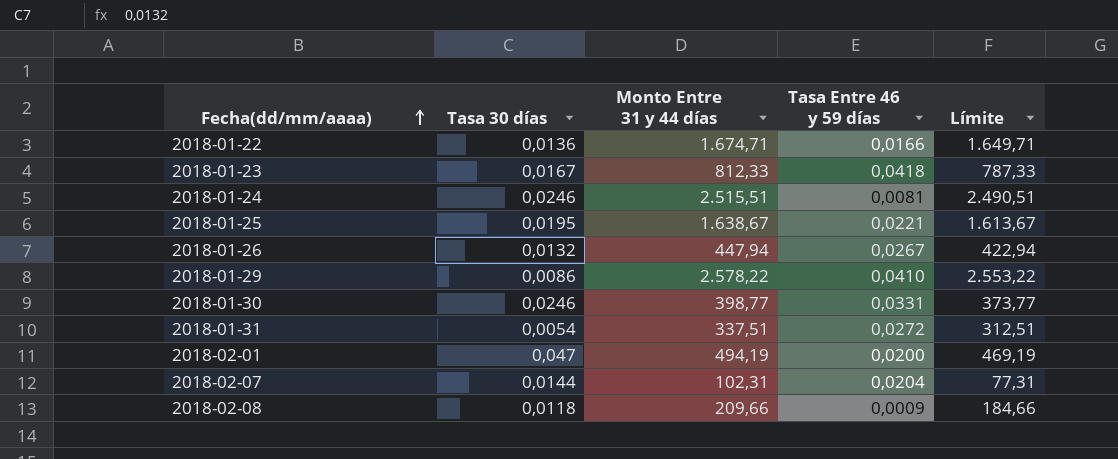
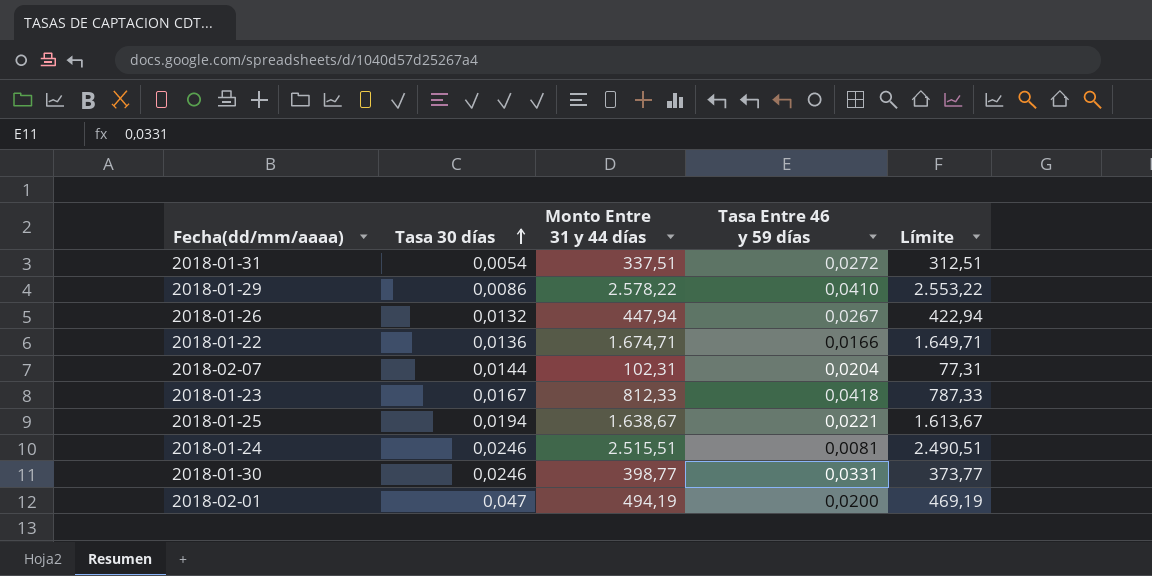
row order: Fecha(dd/mm/aaaa) ascending -> Tasa 30 días ascending
row 2018-02-08: 0,0118 | 209,66 | 0,0009 | 184,66 -> none
2018-01-25 | Tasa 30 días: 0,0195 -> 0,0194

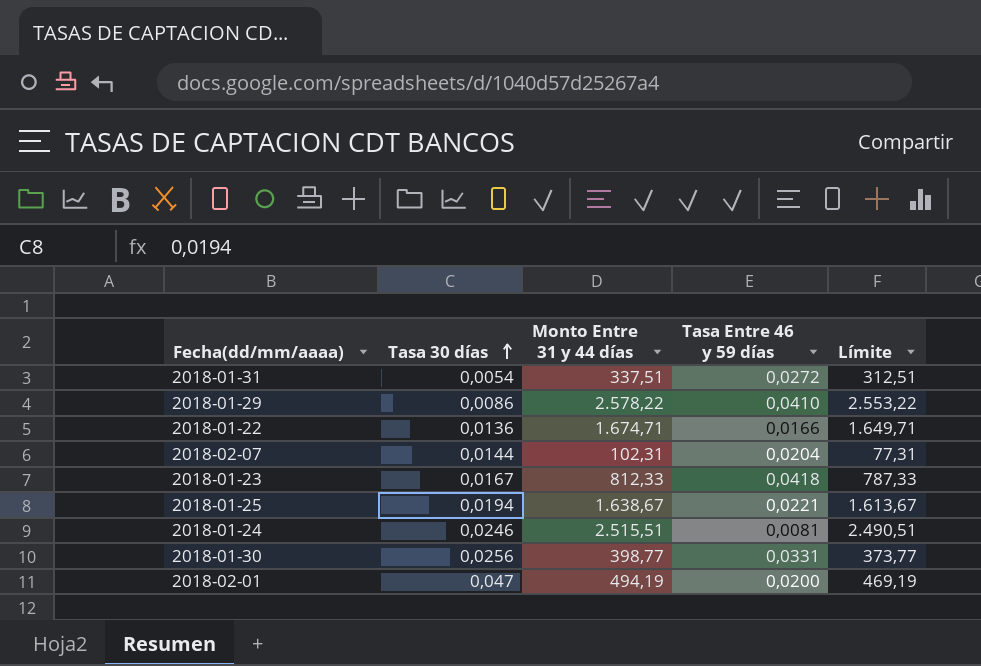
row 2018-01-26: 0,0132 | 447,94 | 0,0267 | 422,94 -> none
2018-01-30 | Tasa 30 días: 0,0246 -> 0,0256

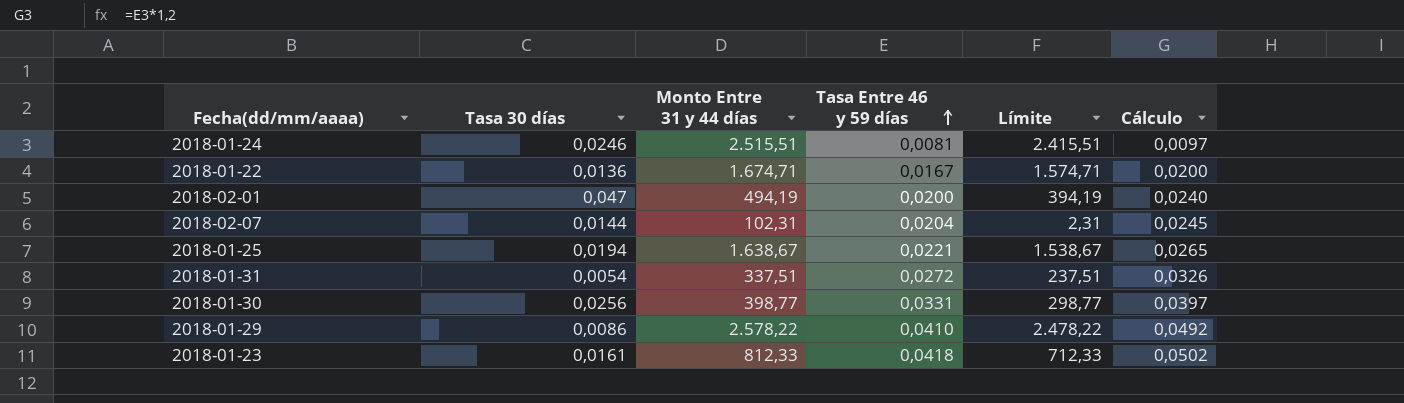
row order: Tasa 30 días ascending -> Tasa Entre 46 y 59 días ascending
column Límite | formula: [Monto Entre 31 y 44 días] - 25 -> [Monto Entre 31 y 44 días] - 100
column Cálculo | formula: none -> [Tasa Entre 46 y 59 días] * 1,2
2018-01-22 | Tasa Entre 46 y 59 días: 0,0166 -> 0,0167
2018-01-23 | Tasa 30 días: 0,0167 -> 0,0161

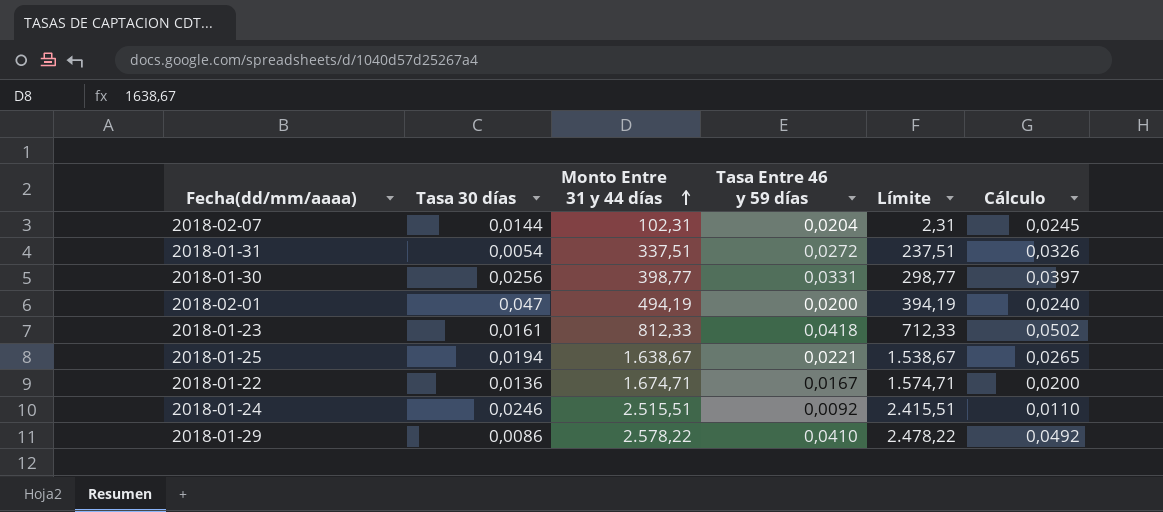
row order: Tasa Entre 46 y 59 días ascending -> Monto Entre 31 y 44 días ascending
2018-01-24 | Tasa Entre 46 y 59 días: 0,0081 -> 0,0092
2018-01-24 | Cálculo: 0,0097 -> 0,0110

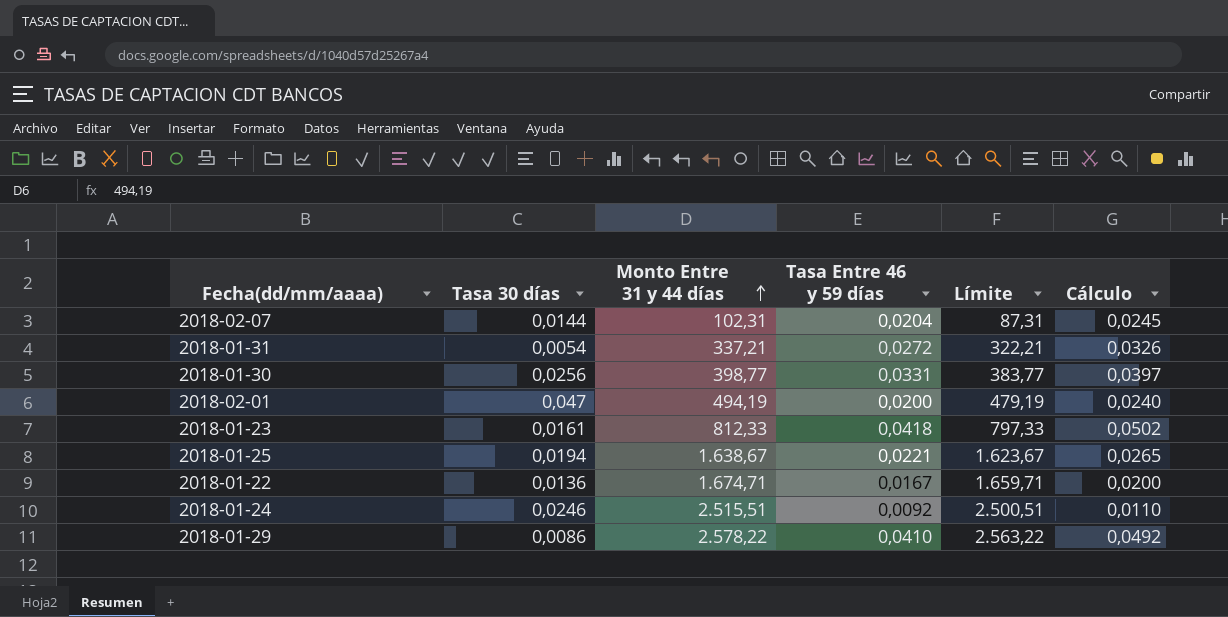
column Límite | formula: [Monto Entre 31 y 44 días] - 100 -> [Monto Entre 31 y 44 días] - 15
2018-01-31 | Monto Entre 31 y 44 días: 337,51 -> 337,21

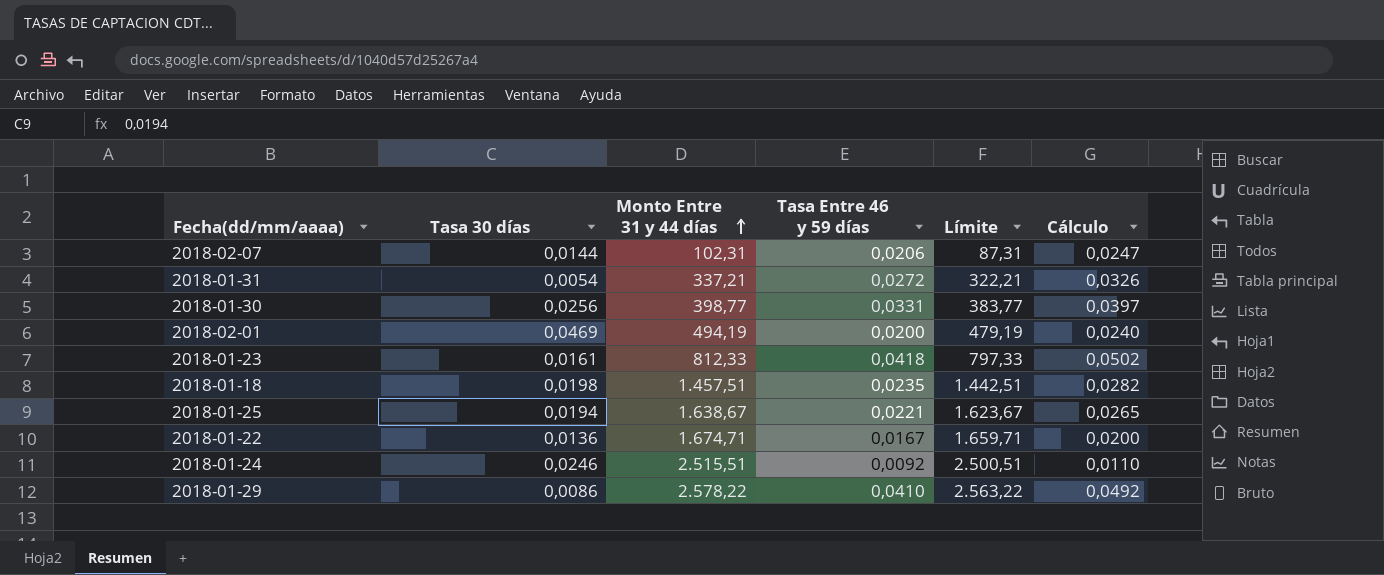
2018-02-07 | Tasa Entre 46 y 59 días: 0,0204 -> 0,0206
2018-02-07 | Cálculo: 0,0245 -> 0,0247
2018-02-01 | Tasa 30 días: 0,047 -> 0,0469
row 2018-01-18: none -> 0,0198 | 1.457,51 | 0,0235 | 1.442,51 | 0,0282

